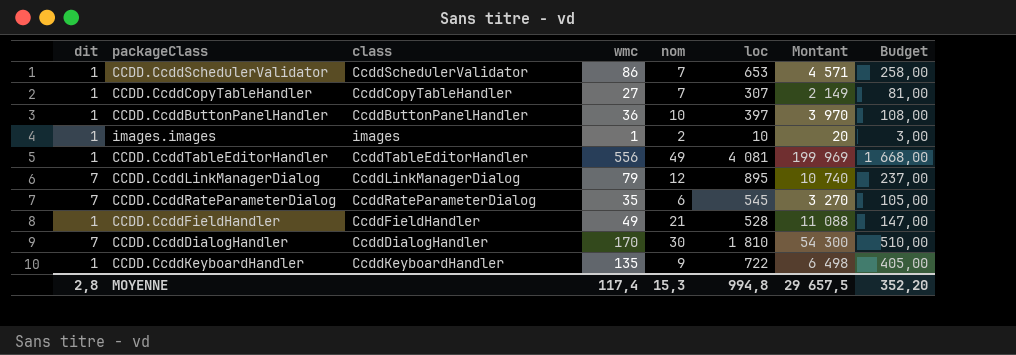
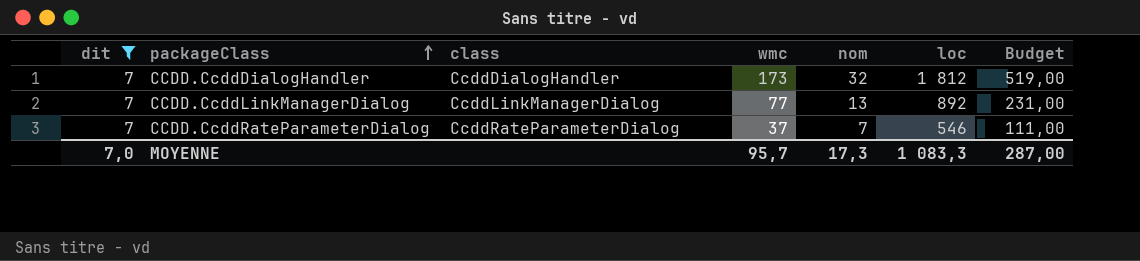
filter: none -> dit = 7
row order: none -> packageClass ascending
column Montant | formula: [nom] * [loc] -> none
CCDD.CcddDialogHandler | wmc: 170 -> 173
CCDD.CcddDialogHandler | nom: 30 -> 32
CCDD.CcddDialogHandler | loc: 1 810 -> 1 812
CCDD.CcddDialogHandler | Budget: 510,00 -> 519,00
CCDD.CcddLinkManagerDialog | wmc: 79 -> 77
CCDD.CcddLinkManagerDialog | nom: 12 -> 13
CCDD.CcddLinkManagerDialog | loc: 895 -> 892
CCDD.CcddLinkManagerDialog | Budget: 237,00 -> 231,00
CCDD.CcddRateParameterDialog | wmc: 35 -> 37
CCDD.CcddRateParameterDialog | nom: 6 -> 7
CCDD.CcddRateParameterDialog | loc: 545 -> 546
CCDD.CcddRateParameterDialog | Budget: 105,00 -> 111,00
MOYENNE | dit: 2,8 -> 7,0
MOYENNE | wmc: 117,4 -> 95,7
MOYENNE | nom: 15,3 -> 17,3
MOYENNE | loc: 994,8 -> 1 083,3
MOYENNE | Budget: 352,20 -> 287,00

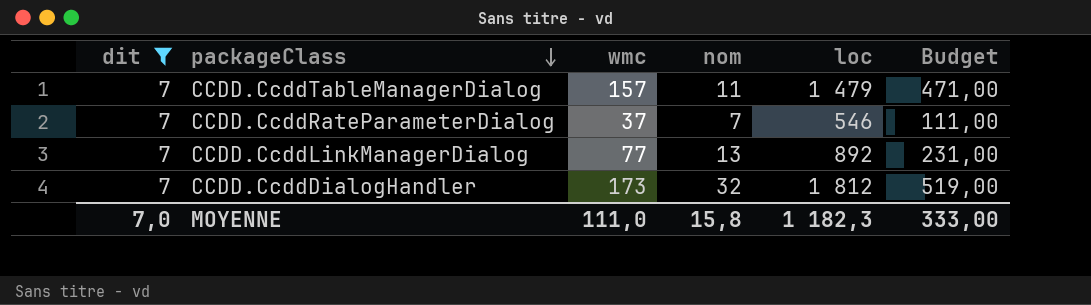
row order: packageClass ascending -> packageClass descending
column class | position: 3 -> none
row CCDD.CcddTableManagerDialog: none -> 7 | 157 | 11 | 1 479 | 471,00
MOYENNE | wmc: 95,7 -> 111,0
MOYENNE | nom: 17,3 -> 15,8
MOYENNE | loc: 1 083,3 -> 1 182,3
MOYENNE | Budget: 287,00 -> 333,00

